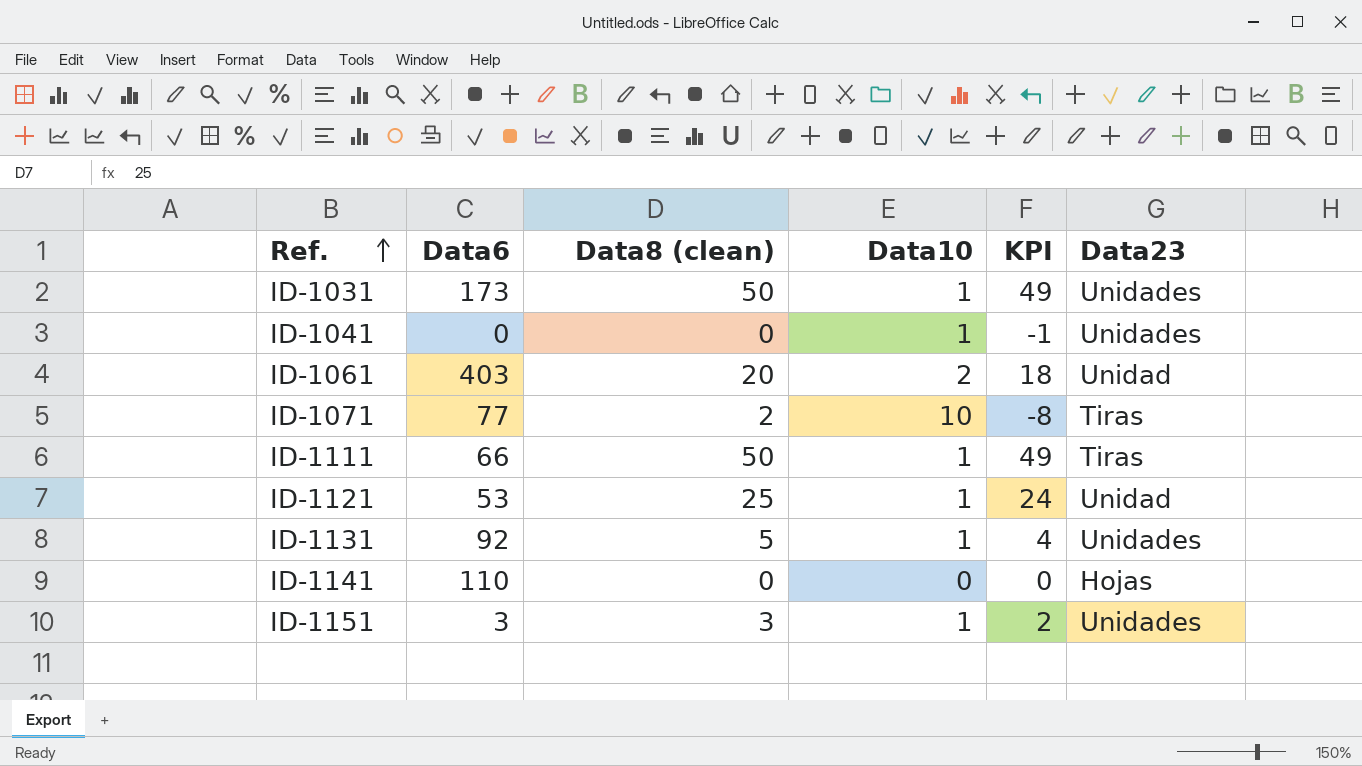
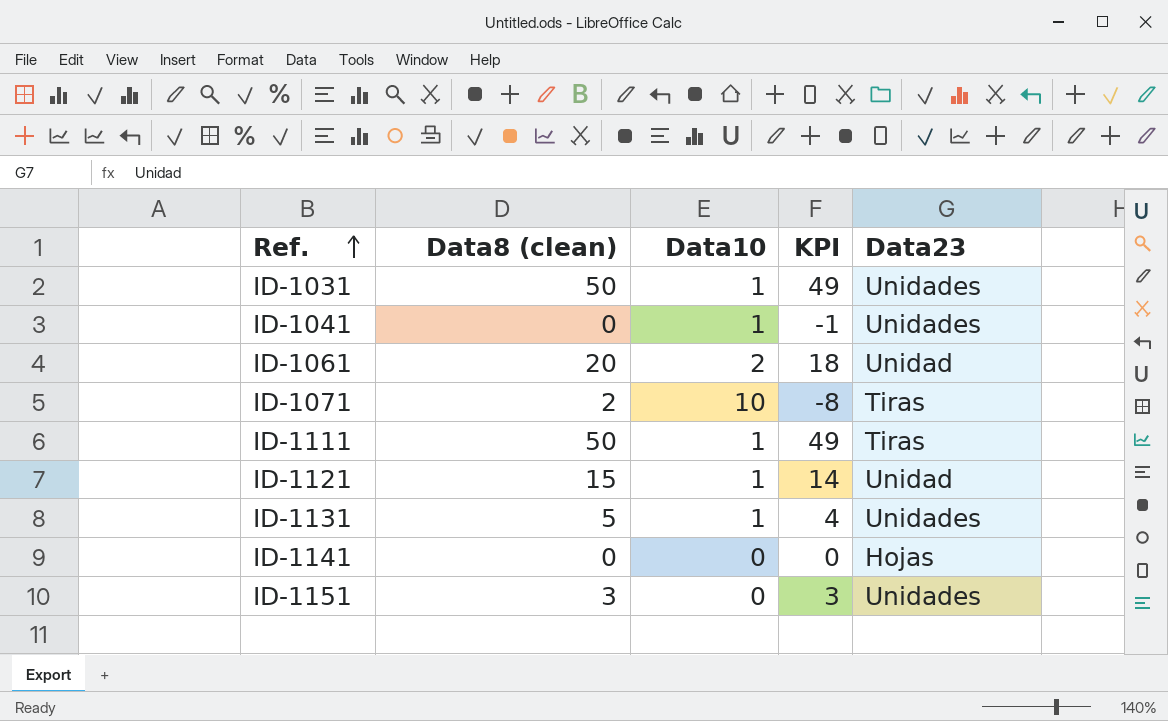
column Data6 | position: 2 -> none
ID-1121 | Data8 (clean): 25 -> 15
ID-1121 | KPI: 24 -> 14
ID-1151 | Data10: 1 -> 0
ID-1151 | KPI: 2 -> 3

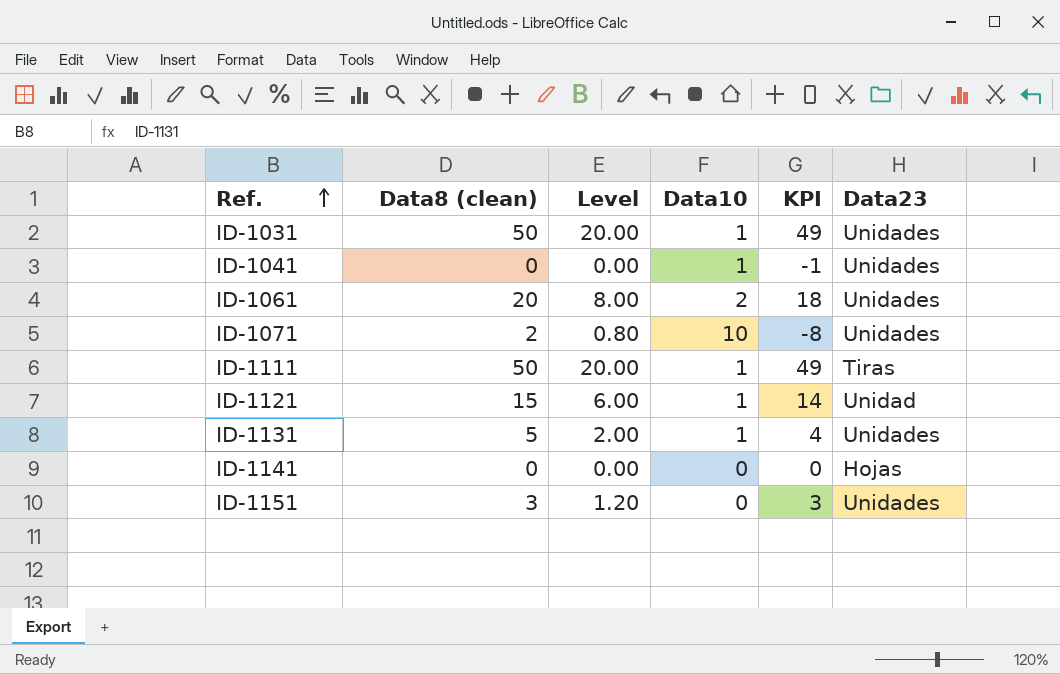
column Level | formula: none -> [Data8 (clean)] * 0.4
ID-1061 | Data23: Unidad -> Unidades
ID-1071 | Data23: Tiras -> Unidades

